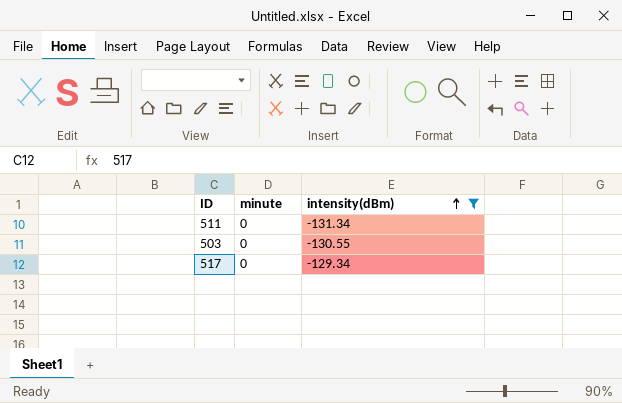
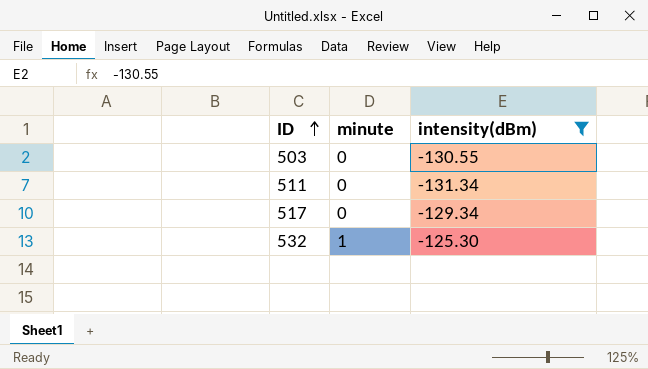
row order: intensity(dBm) ascending -> ID ascending
row 532: none -> 1 | -125.30

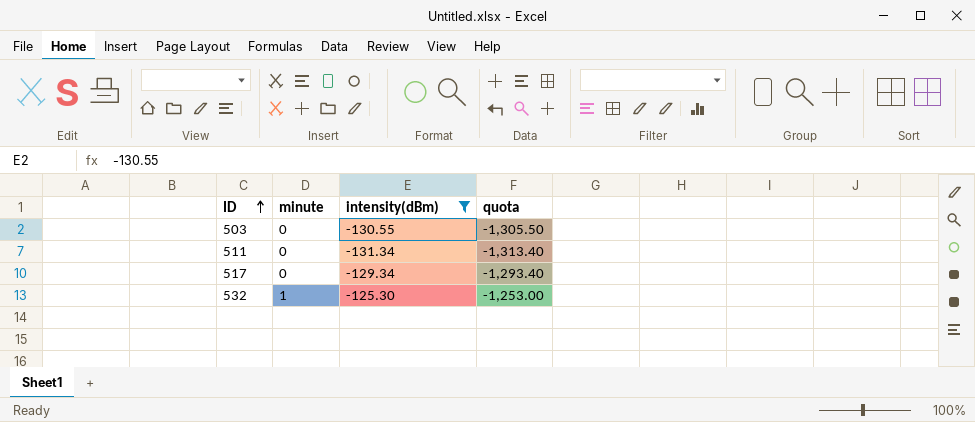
column quota | formula: none -> [intensity(dBm)] * 10

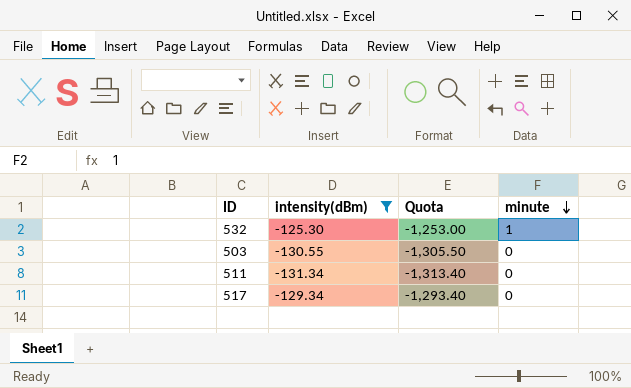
row order: ID ascending -> minute descending
column name: quota -> Quota
column minute | position: 2 -> 4

